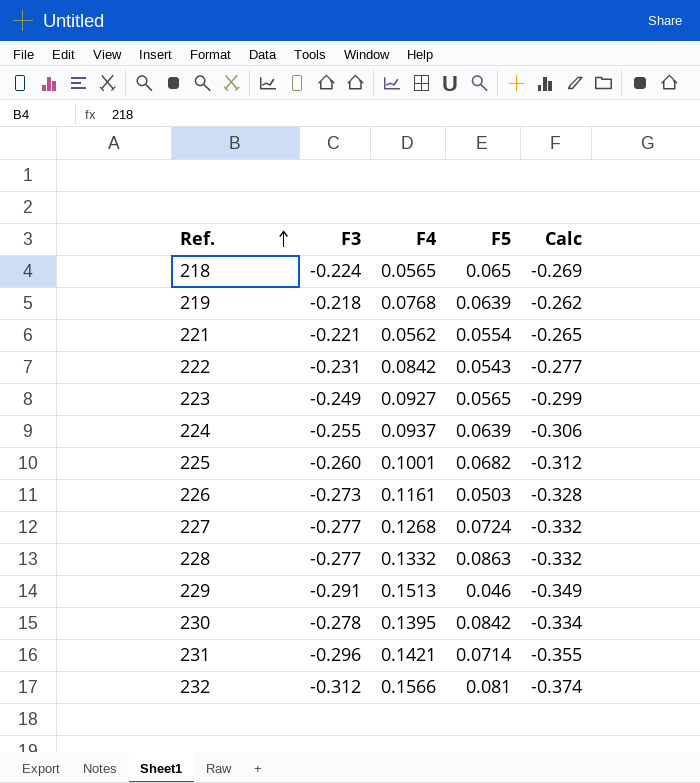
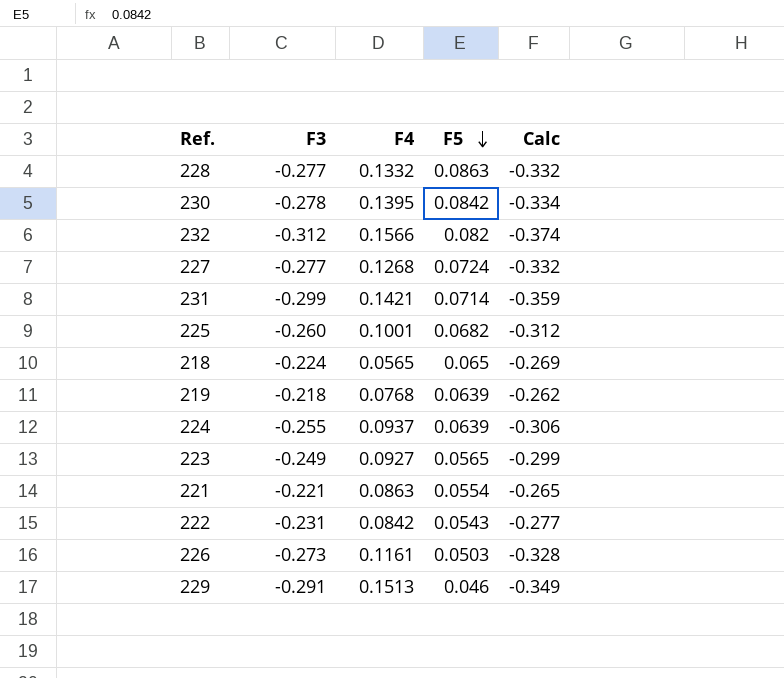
row order: Ref. ascending -> F5 descending
232 | F5: 0.081 -> 0.082
231 | F3: -0.296 -> -0.299
231 | Calc: -0.355 -> -0.359
221 | F4: 0.0562 -> 0.0863

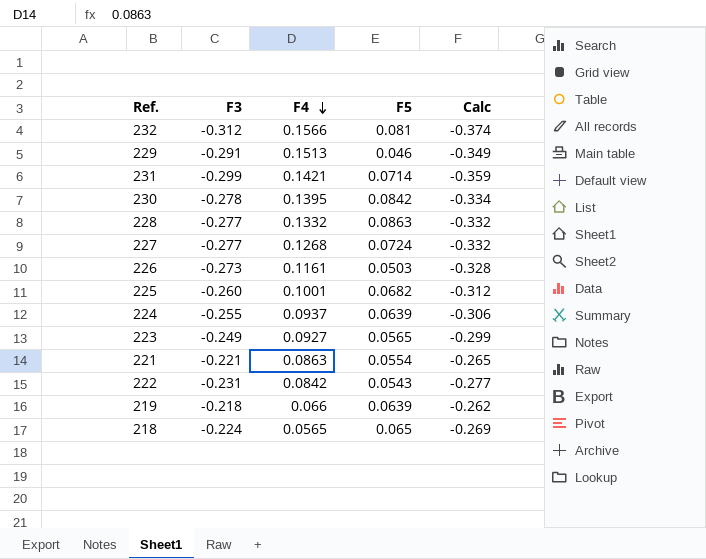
row order: F5 descending -> F4 descending
232 | F5: 0.082 -> 0.081
219 | F4: 0.0768 -> 0.066

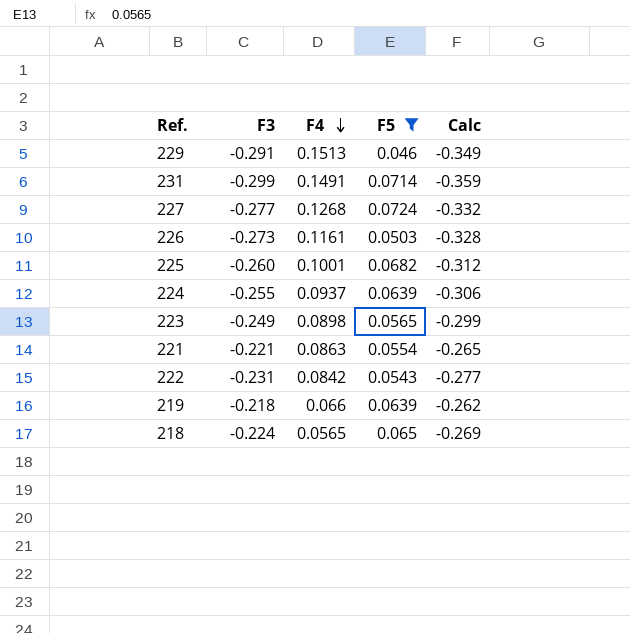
filter: none -> F5 <= 0.0724
231 | F4: 0.1421 -> 0.1491
223 | F4: 0.0927 -> 0.0898

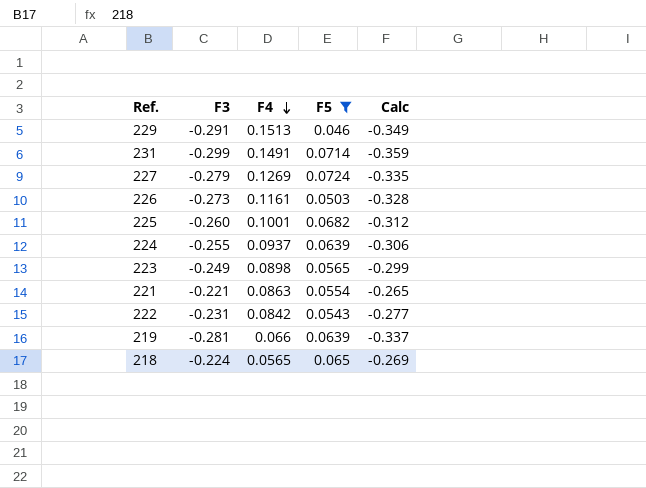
227 | F3: -0.277 -> -0.279
227 | F4: 0.1268 -> 0.1269
227 | Calc: -0.332 -> -0.335
219 | F3: -0.218 -> -0.281
219 | Calc: -0.262 -> -0.337

